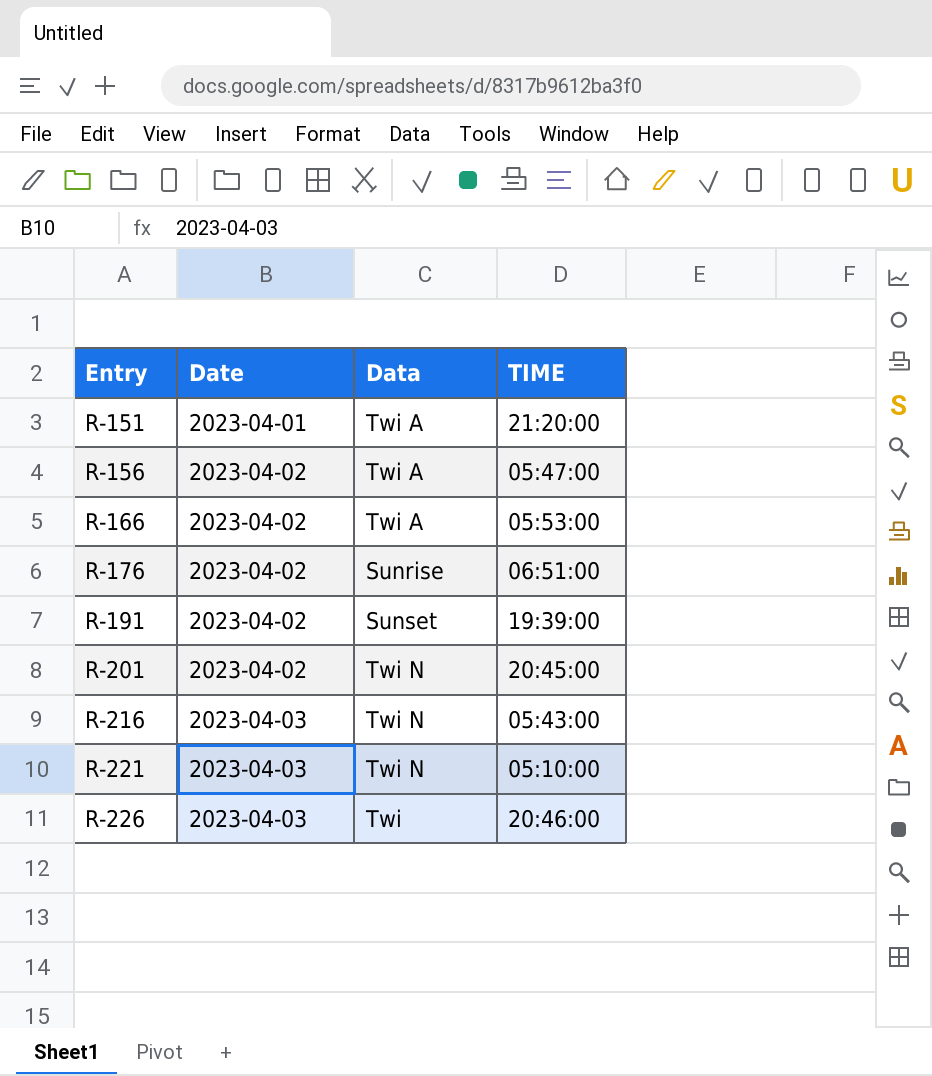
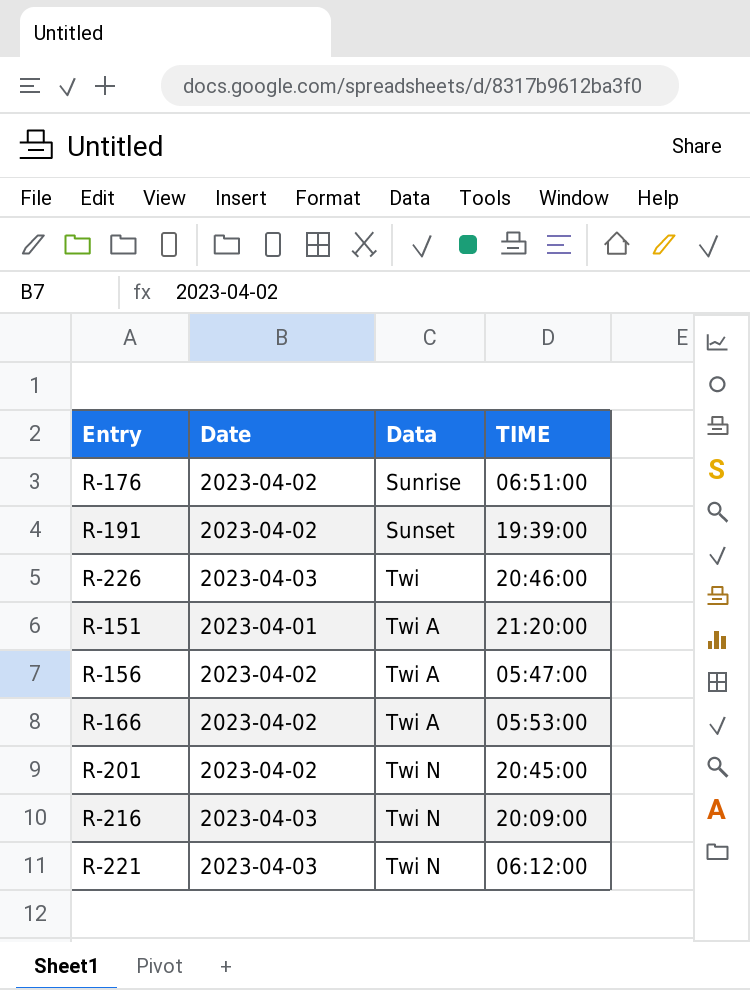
row order: Entry ascending -> Data ascending
R-216 | TIME: 05:43:00 -> 20:09:00
R-221 | TIME: 05:10:00 -> 06:12:00

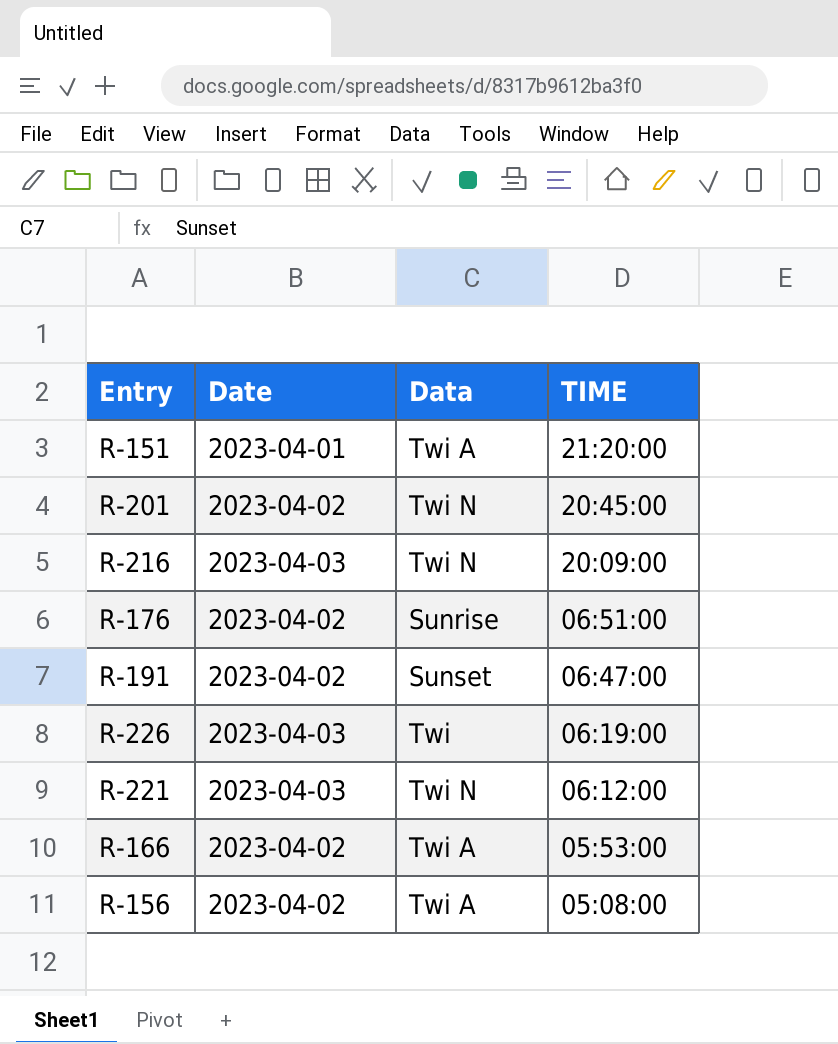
row order: Data ascending -> TIME descending
R-191 | TIME: 19:39:00 -> 06:47:00
R-226 | TIME: 20:46:00 -> 06:19:00
R-156 | TIME: 05:47:00 -> 05:08:00

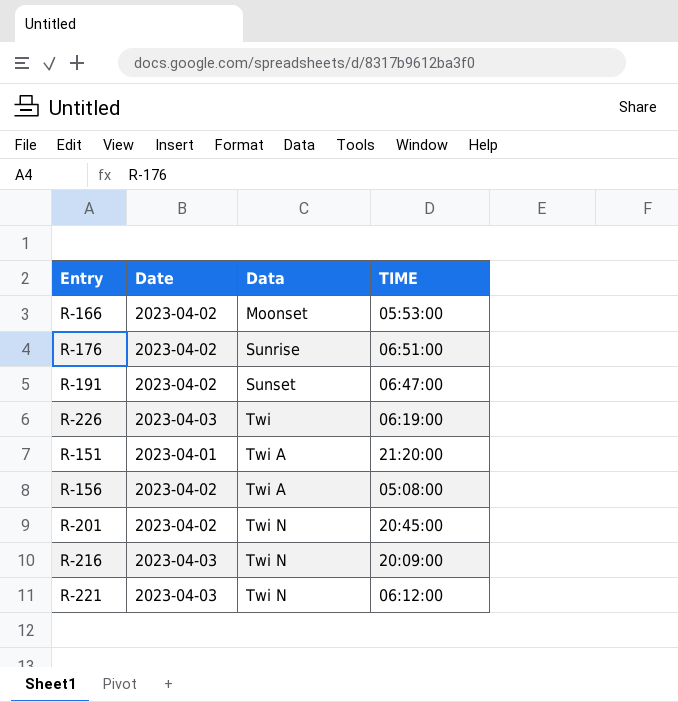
row order: TIME descending -> Data ascending
R-166 | Data: Twi A -> Moonset

